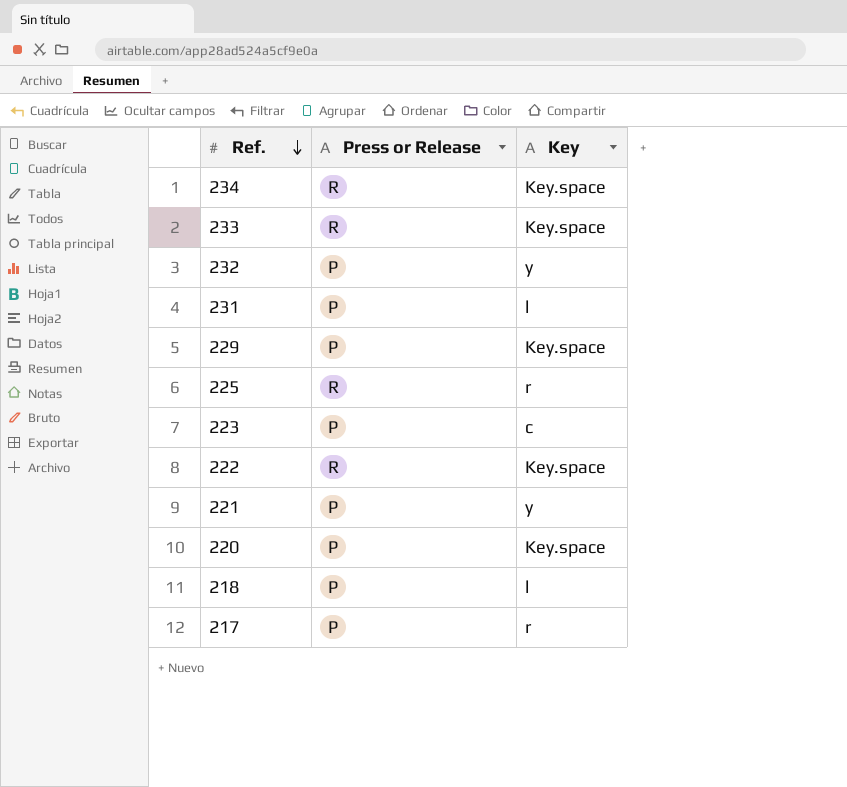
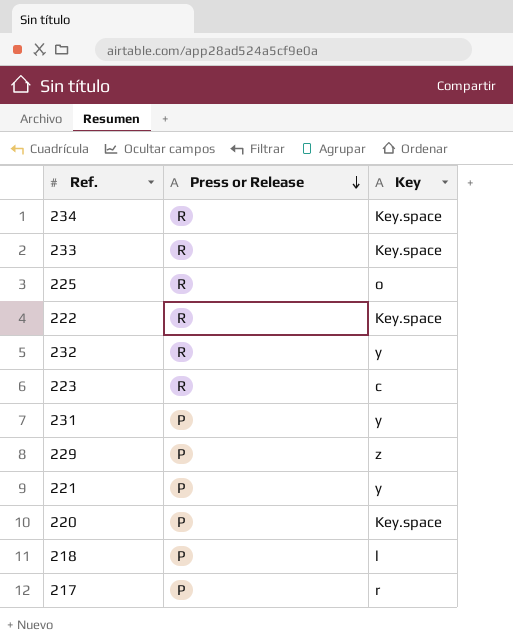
row order: Ref. descending -> Press or Release descending
225 | Key: r -> o
232 | Press or Release: P -> R
223 | Press or Release: P -> R
231 | Key: l -> y
229 | Key: Key.space -> z

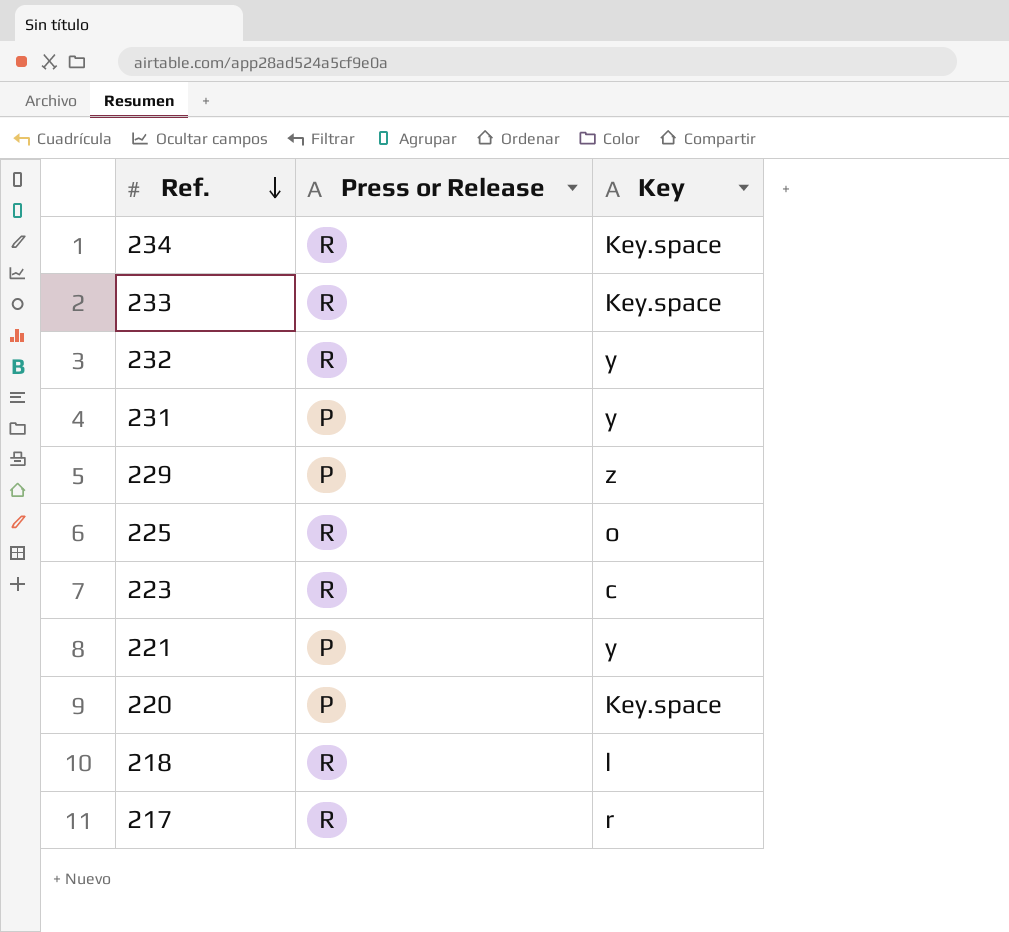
row order: Press or Release descending -> Ref. descending
row 222: R | Key.space -> none
218 | Press or Release: P -> R
217 | Press or Release: P -> R

